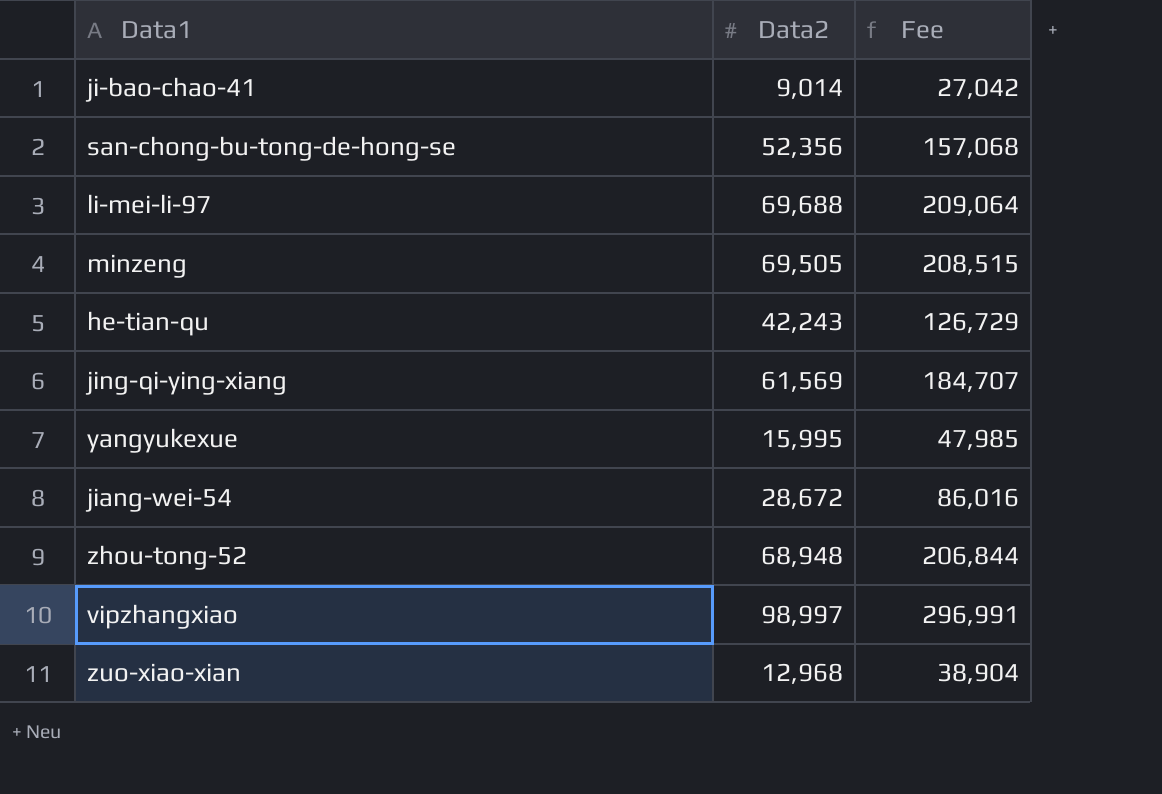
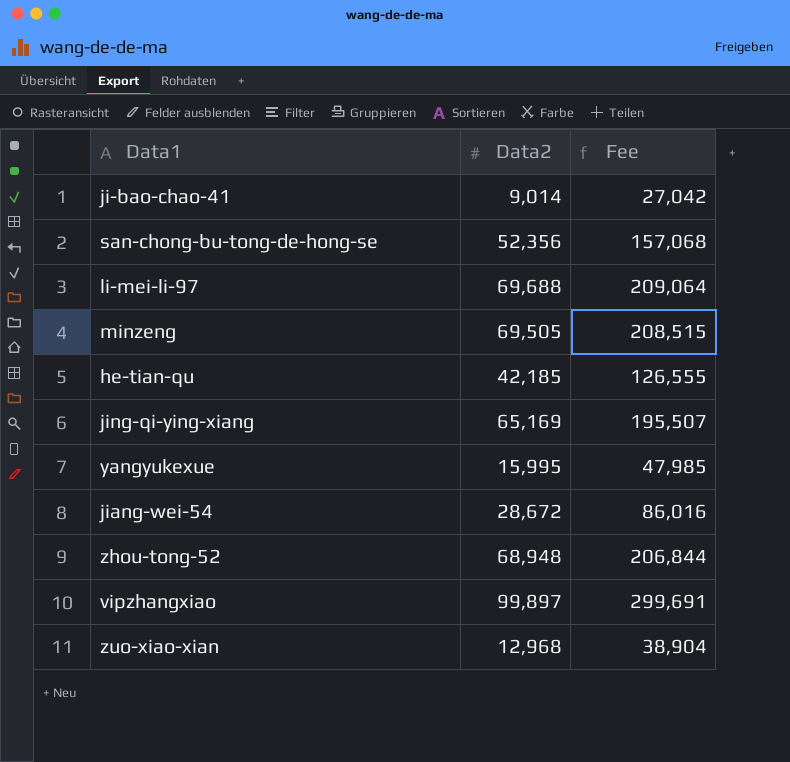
he-tian-qu | Data2: 42,243 -> 42,185
he-tian-qu | Fee: 126,729 -> 126,555
jing-qi-ying-xiang | Data2: 61,569 -> 65,169
jing-qi-ying-xiang | Fee: 184,707 -> 195,507
vipzhangxiao | Data2: 98,997 -> 99,897
vipzhangxiao | Fee: 296,991 -> 299,691

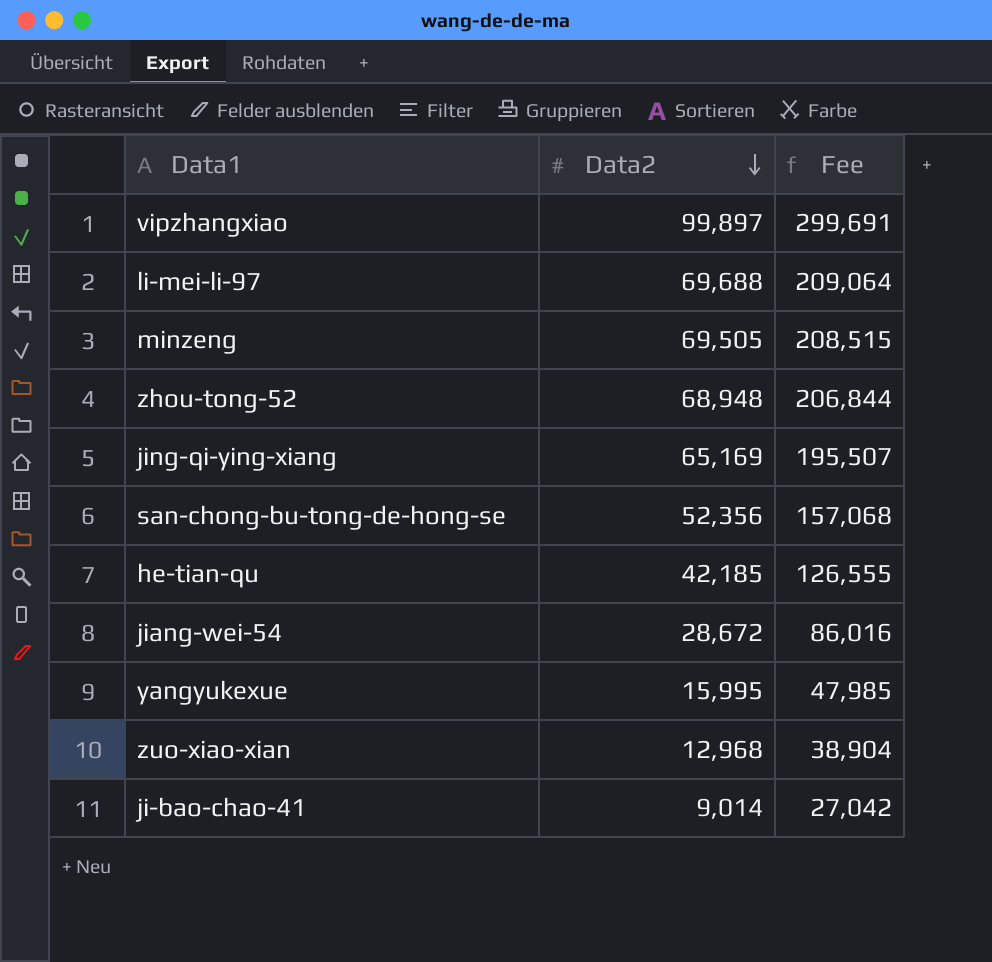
row order: none -> Data2 descending

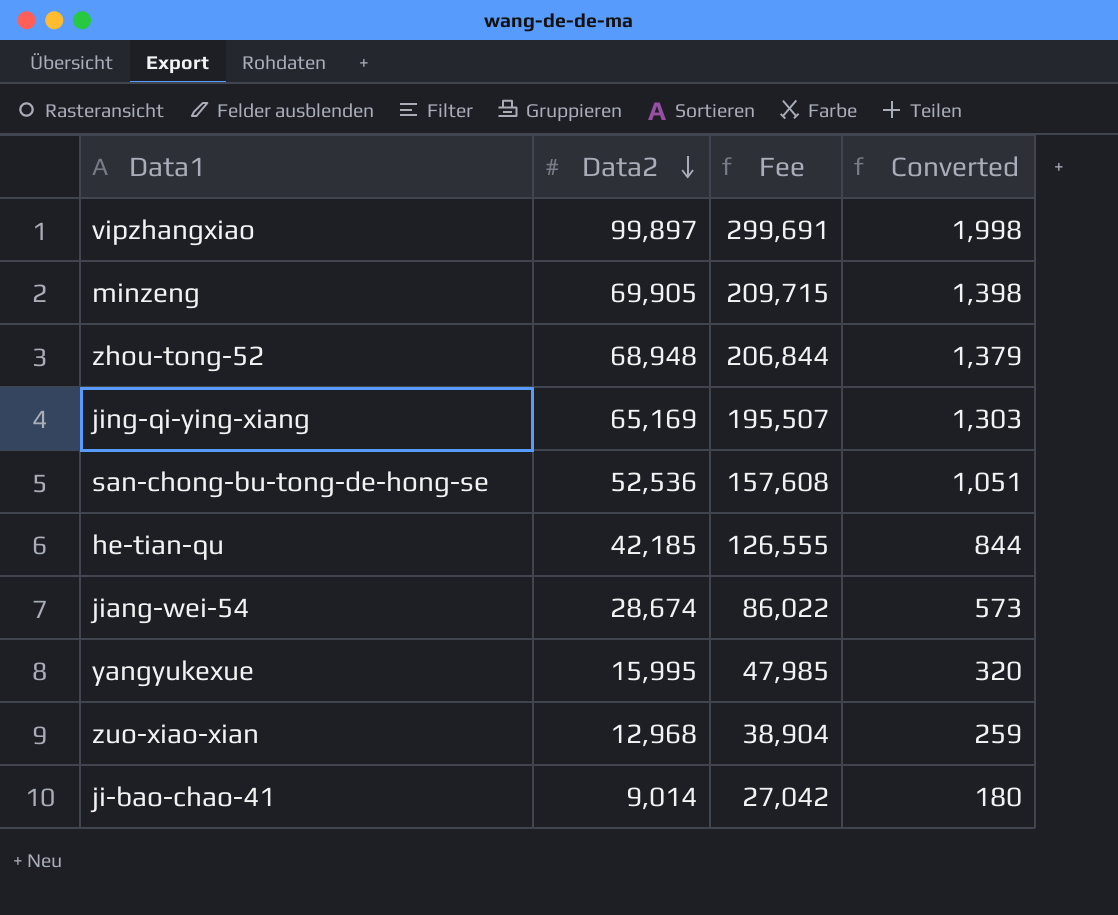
column Converted | formula: none -> [Data2] * 0.02
row li-mei-li-97: 69,688 | 209,064 -> none
minzeng | Data2: 69,505 -> 69,905
minzeng | Fee: 208,515 -> 209,715
san-chong-bu-tong-de-hong-se | Data2: 52,356 -> 52,536
san-chong-bu-tong-de-hong-se | Fee: 157,068 -> 157,608
jiang-wei-54 | Data2: 28,672 -> 28,674
jiang-wei-54 | Fee: 86,016 -> 86,022

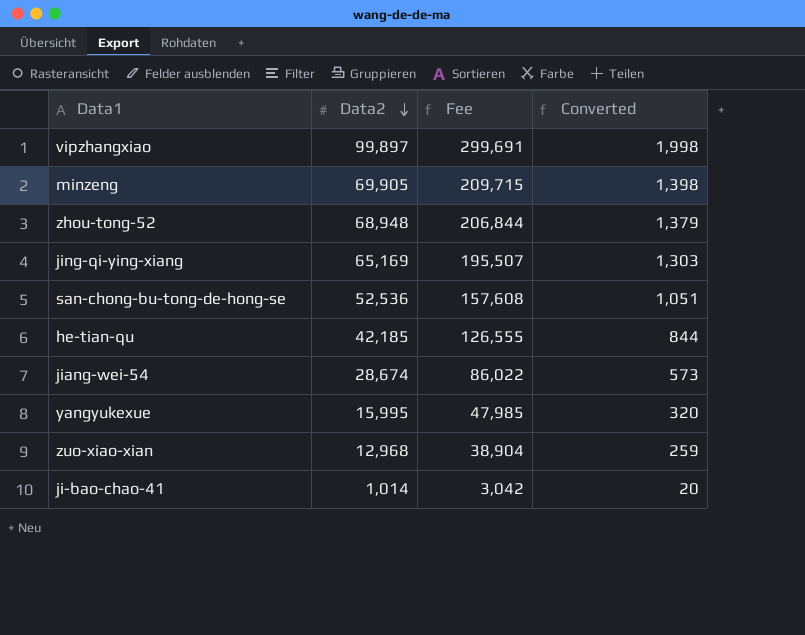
ji-bao-chao-41 | Data2: 9,014 -> 1,014
ji-bao-chao-41 | Fee: 27,042 -> 3,042
ji-bao-chao-41 | Converted: 180 -> 20

